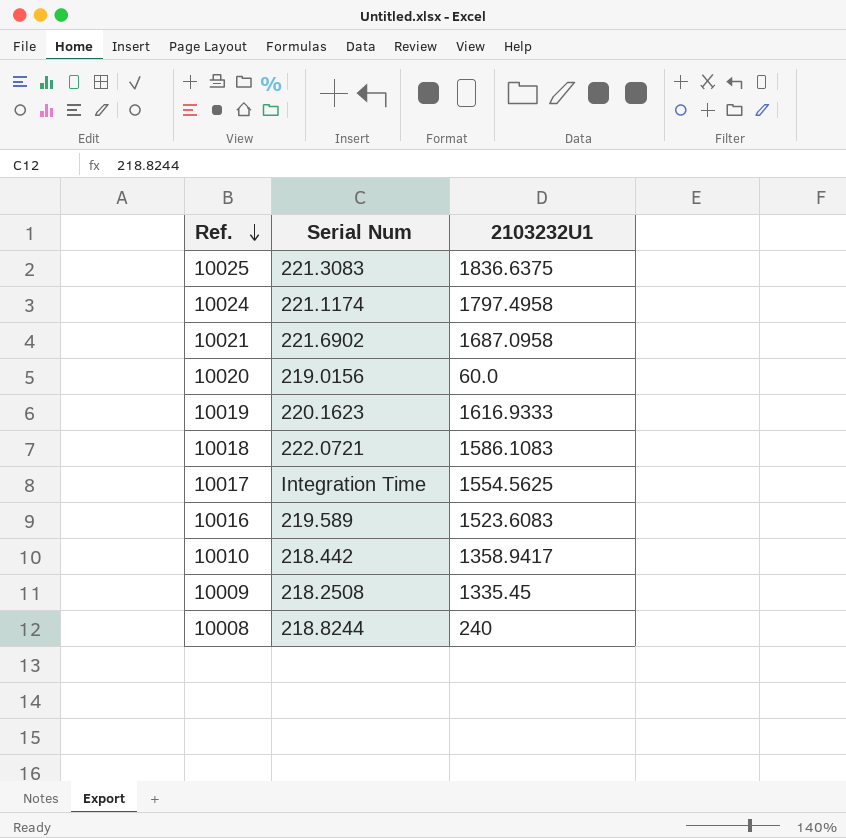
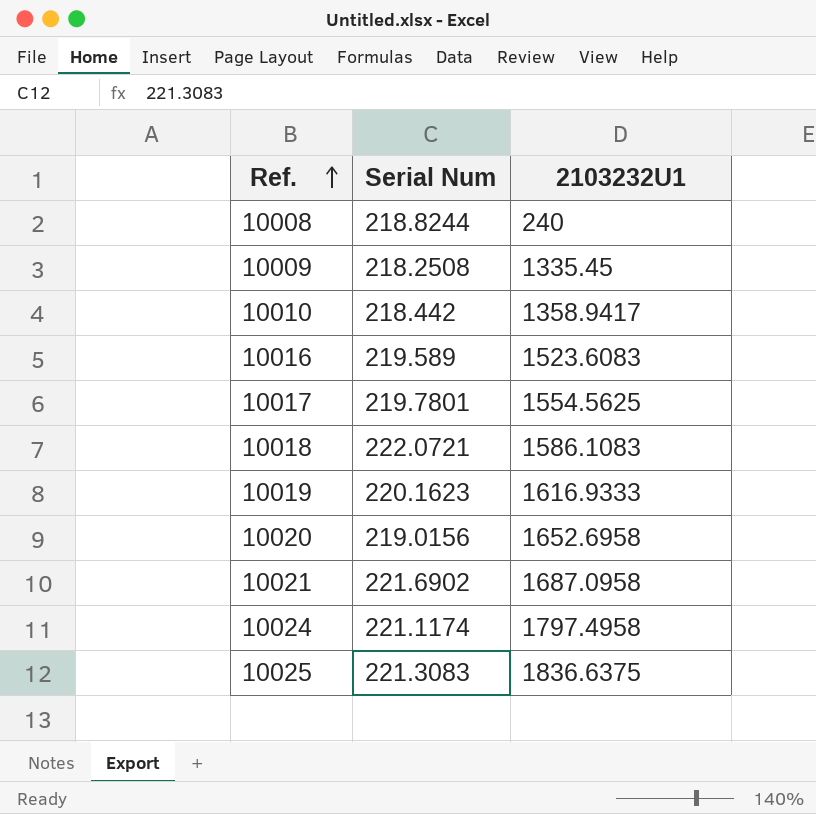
row order: Ref. descending -> Ref. ascending
10017 | Serial Num: Integration Time -> 219.7801
10020 | 2103232U1: 60.0 -> 1652.6958

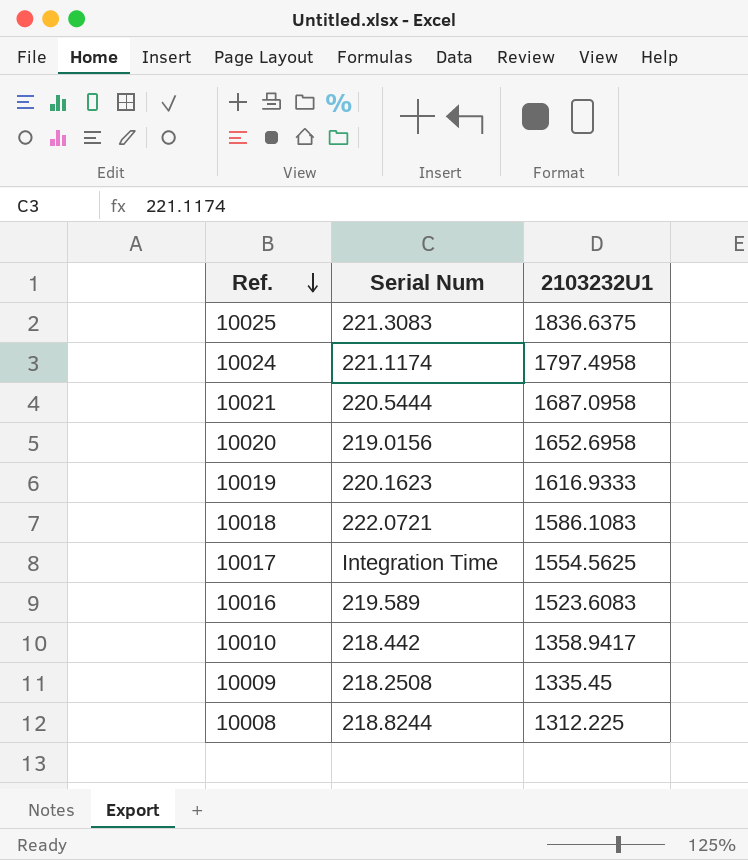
row order: Ref. ascending -> Ref. descending
10021 | Serial Num: 221.6902 -> 220.5444
10017 | Serial Num: 219.7801 -> Integration Time
10008 | 2103232U1: 240 -> 1312.225

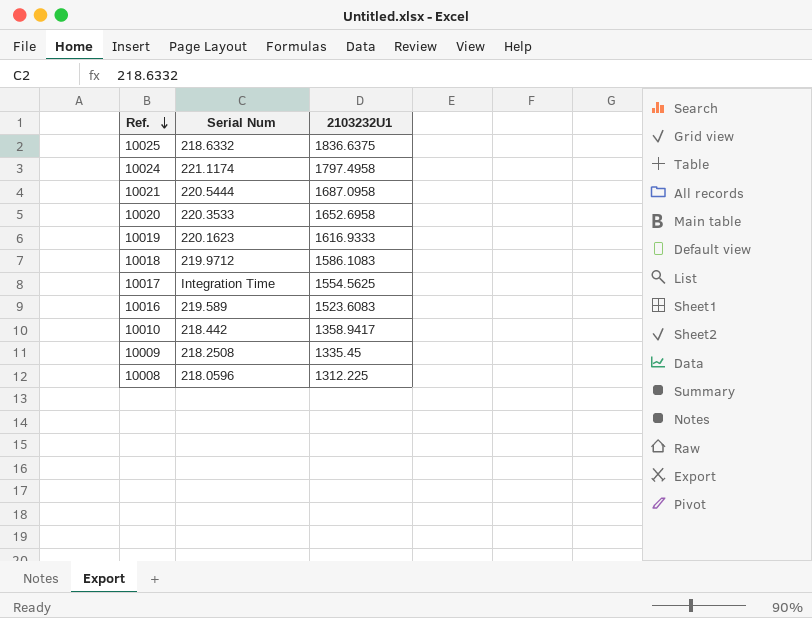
10025 | Serial Num: 221.3083 -> 218.6332
10020 | Serial Num: 219.0156 -> 220.3533
10018 | Serial Num: 222.0721 -> 219.9712
10008 | Serial Num: 218.8244 -> 218.0596

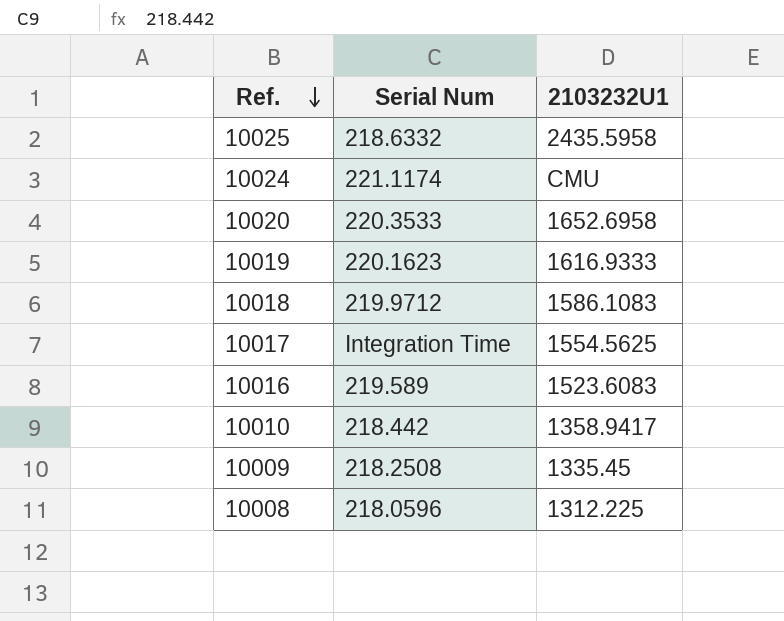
row 10021: 220.5444 | 1687.0958 -> none
10025 | 2103232U1: 1836.6375 -> 2435.5958
10024 | 2103232U1: 1797.4958 -> CMU

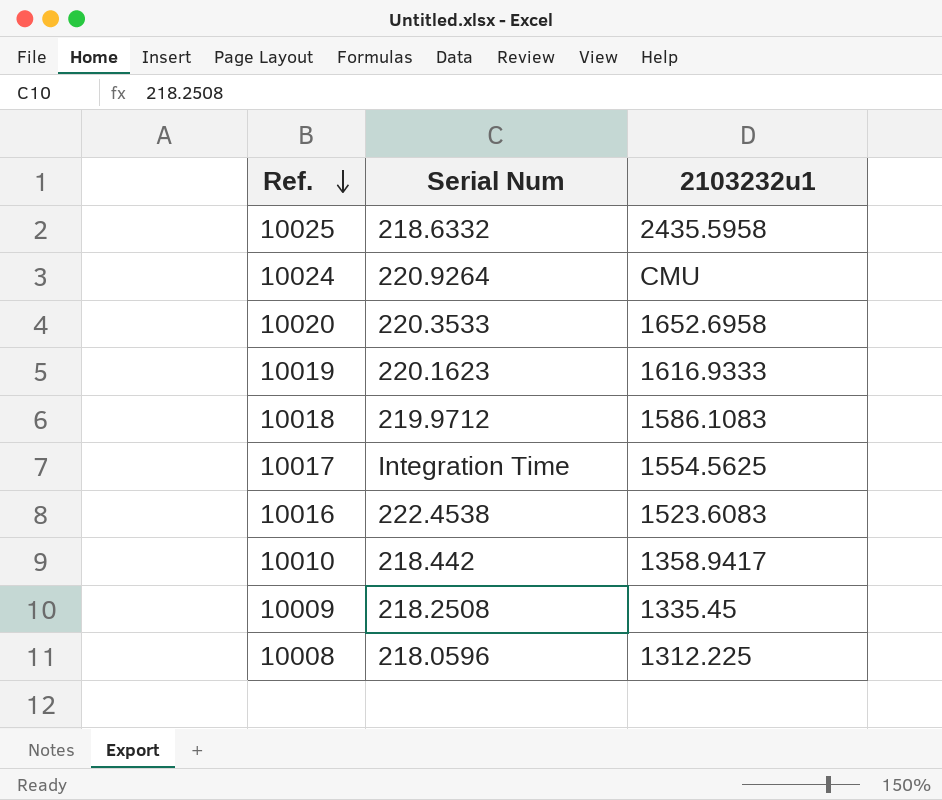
column name: 2103232U1 -> 2103232u1
10024 | Serial Num: 221.1174 -> 220.9264
10016 | Serial Num: 219.589 -> 222.4538

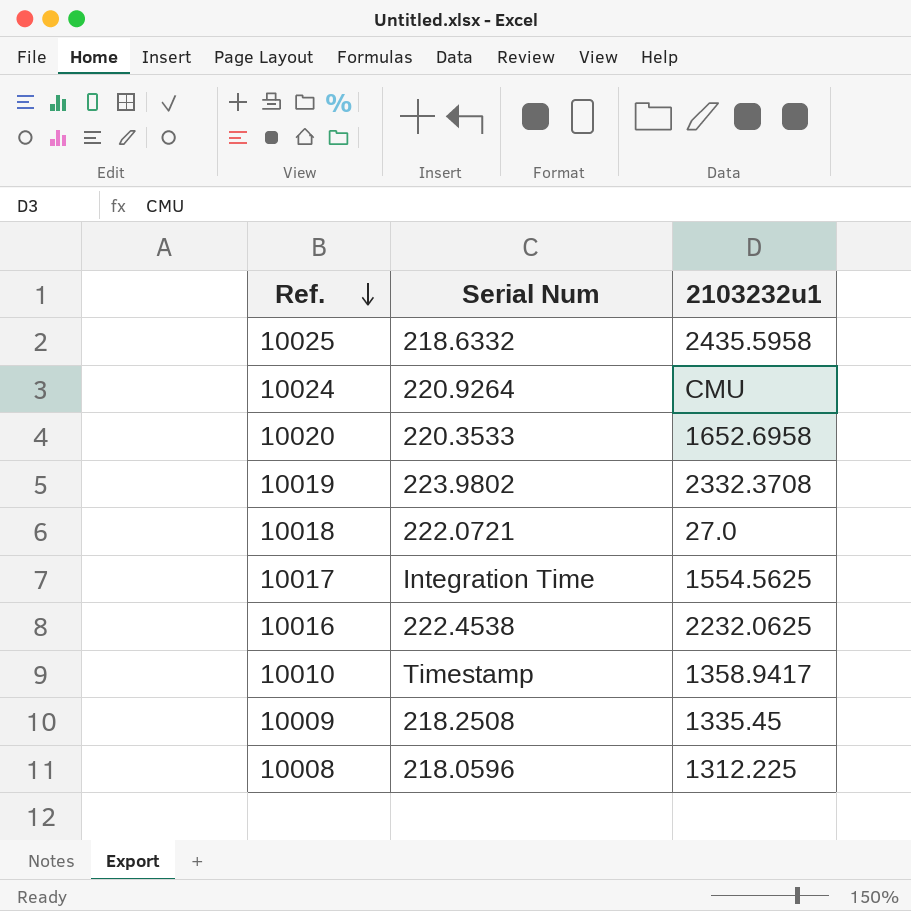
10019 | Serial Num: 220.1623 -> 223.9802
10019 | 2103232u1: 1616.9333 -> 2332.3708
10018 | Serial Num: 219.9712 -> 222.0721
10018 | 2103232u1: 1586.1083 -> 27.0
10016 | 2103232u1: 1523.6083 -> 2232.0625
10010 | Serial Num: 218.442 -> Timestamp

